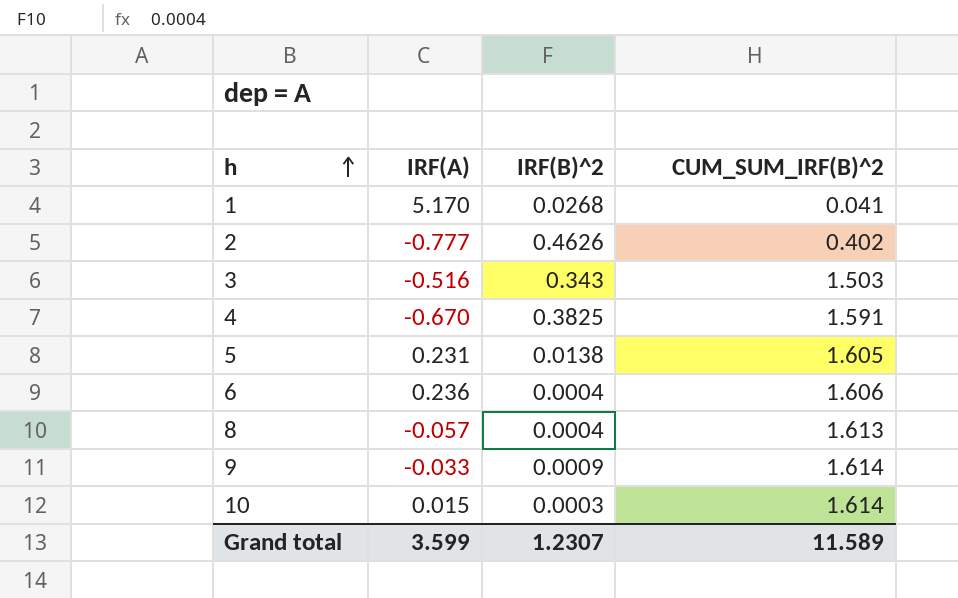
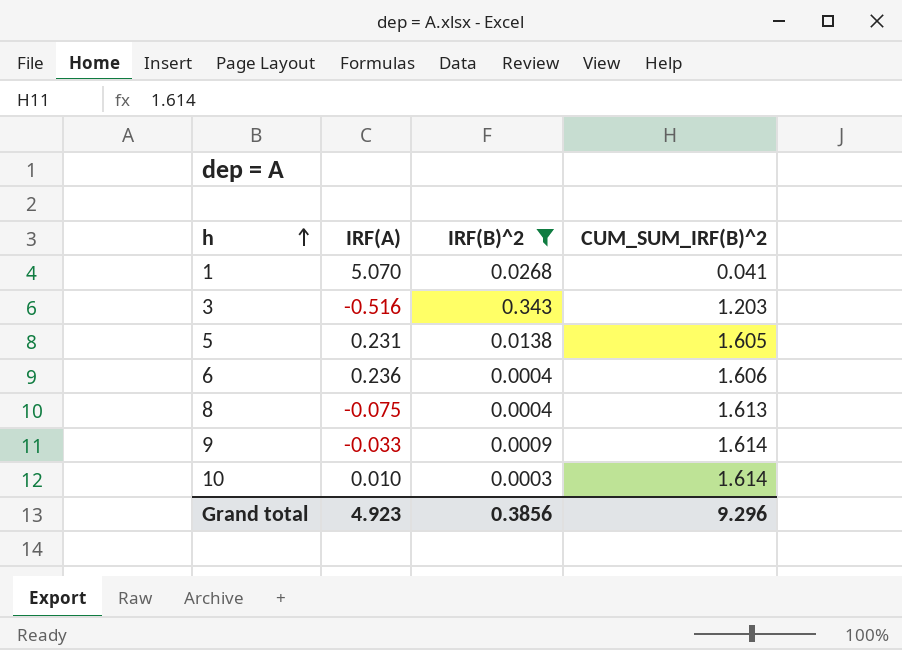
filter: none -> IRF(B)^2 <= 0.343
1 | IRF(A): 5.170 -> 5.070
3 | CUM_SUM_IRF(B)^2: 1.503 -> 1.203
8 | IRF(A): -0.057 -> -0.075
10 | IRF(A): 0.015 -> 0.010
Grand total | IRF(A): 3.599 -> 4.923
Grand total | IRF(B)^2: 1.2307 -> 0.3856
Grand total | CUM_SUM_IRF(B)^2: 11.589 -> 9.296

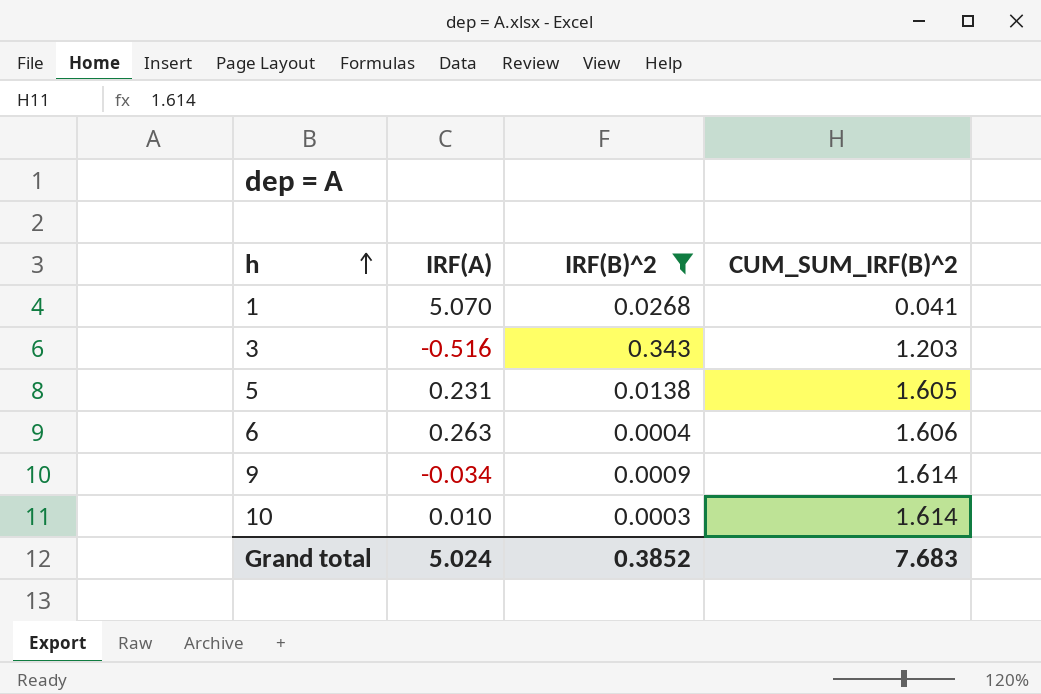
row 8: -0.075 | 0.0004 | 1.613 -> none
6 | IRF(A): 0.236 -> 0.263
9 | IRF(A): -0.033 -> -0.034
Grand total | IRF(A): 4.923 -> 5.024
Grand total | IRF(B)^2: 0.3856 -> 0.3852
Grand total | CUM_SUM_IRF(B)^2: 9.296 -> 7.683

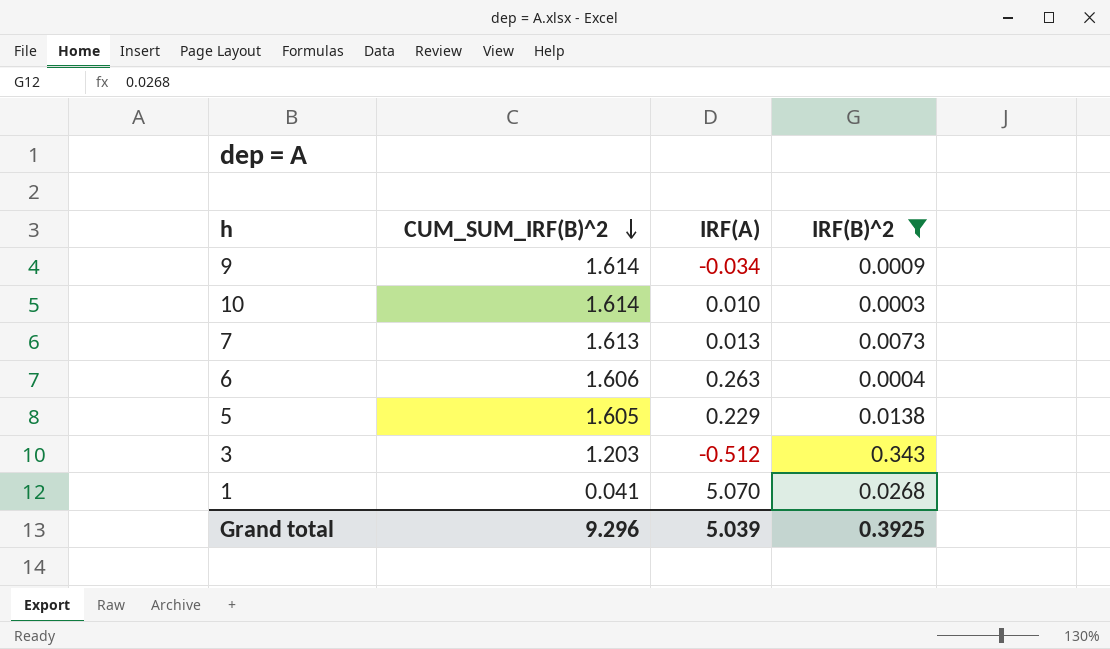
row order: h ascending -> CUM_SUM_IRF(B)^2 descending
column CUM_SUM_IRF(B)^2 | position: 4 -> 2
row 7: none -> 1.613 | 0.013 | 0.0073
5 | IRF(A): 0.231 -> 0.229
3 | IRF(A): -0.516 -> -0.512
Grand total | CUM_SUM_IRF(B)^2: 7.683 -> 9.296
Grand total | IRF(A): 5.024 -> 5.039
Grand total | IRF(B)^2: 0.3852 -> 0.3925

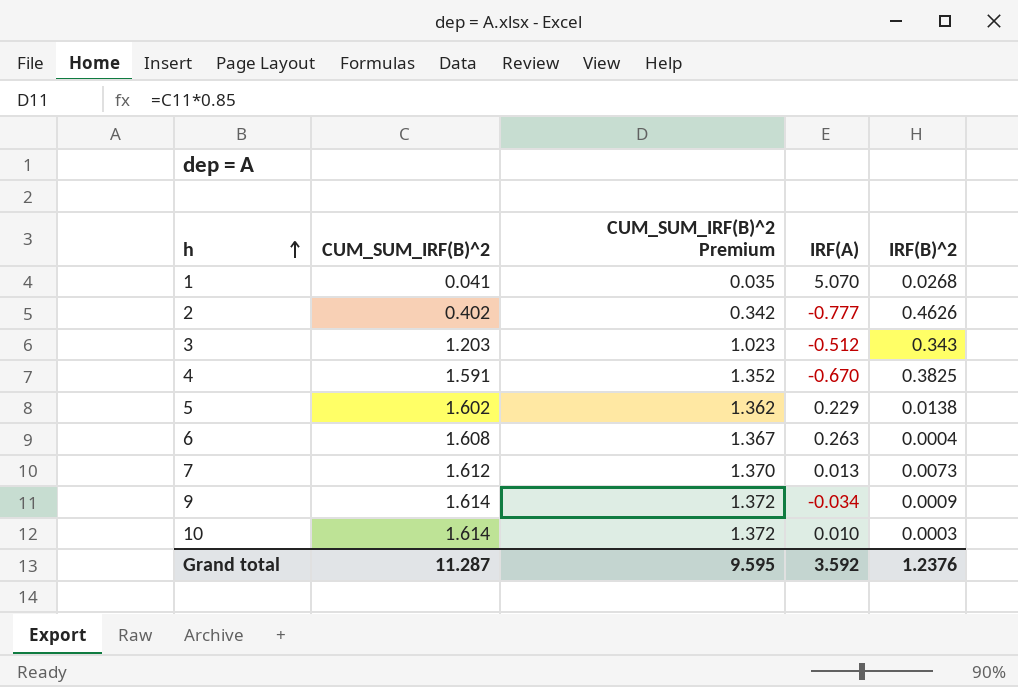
filter: IRF(B)^2 <= 0.343 -> none
row order: CUM_SUM_IRF(B)^2 descending -> h ascending
column CUM_SUM_IRF(B)^2 Premium | formula: none -> [CUM_SUM_IRF(B)^2] * 0.85
5 | CUM_SUM_IRF(B)^2: 1.605 -> 1.602
6 | CUM_SUM_IRF(B)^2: 1.606 -> 1.608
7 | CUM_SUM_IRF(B)^2: 1.613 -> 1.612
Grand total | CUM_SUM_IRF(B)^2: 9.296 -> 11.287
Grand total | IRF(A): 5.039 -> 3.592
Grand total | IRF(B)^2: 0.3925 -> 1.2376

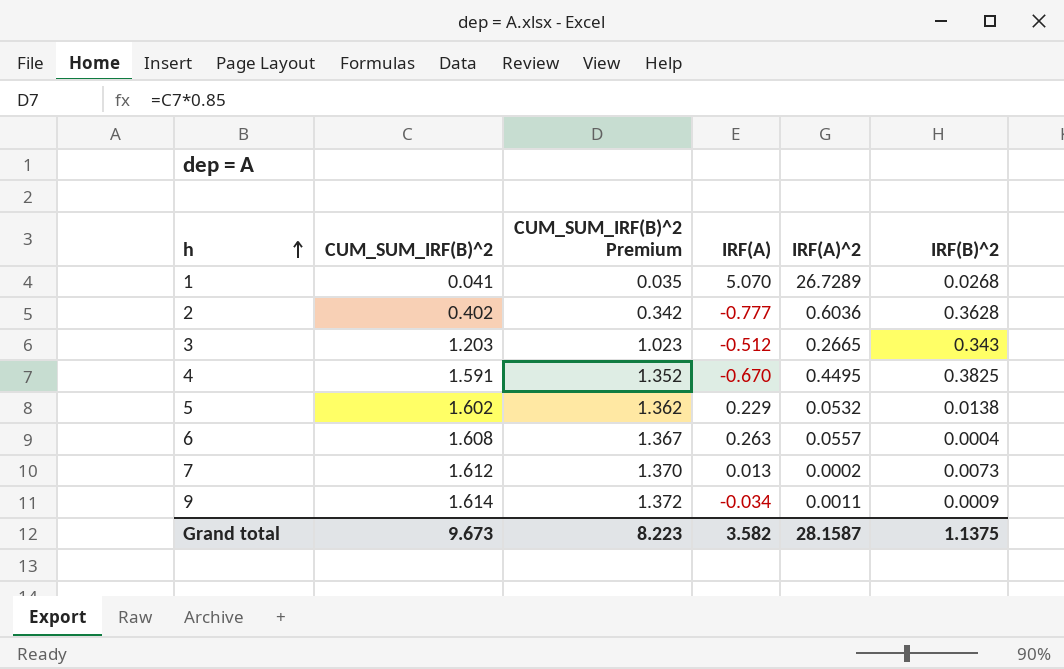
column IRF(A)^2 | position: none -> 5
row 10: 1.614 | 1.372 | 0.010 | 0.0003 -> none
2 | IRF(B)^2: 0.4626 -> 0.3628
Grand total | CUM_SUM_IRF(B)^2: 11.287 -> 9.673
Grand total | CUM_SUM_IRF(B)^2 Premium: 9.595 -> 8.223
Grand total | IRF(A): 3.592 -> 3.582
Grand total | IRF(B)^2: 1.2376 -> 1.1375

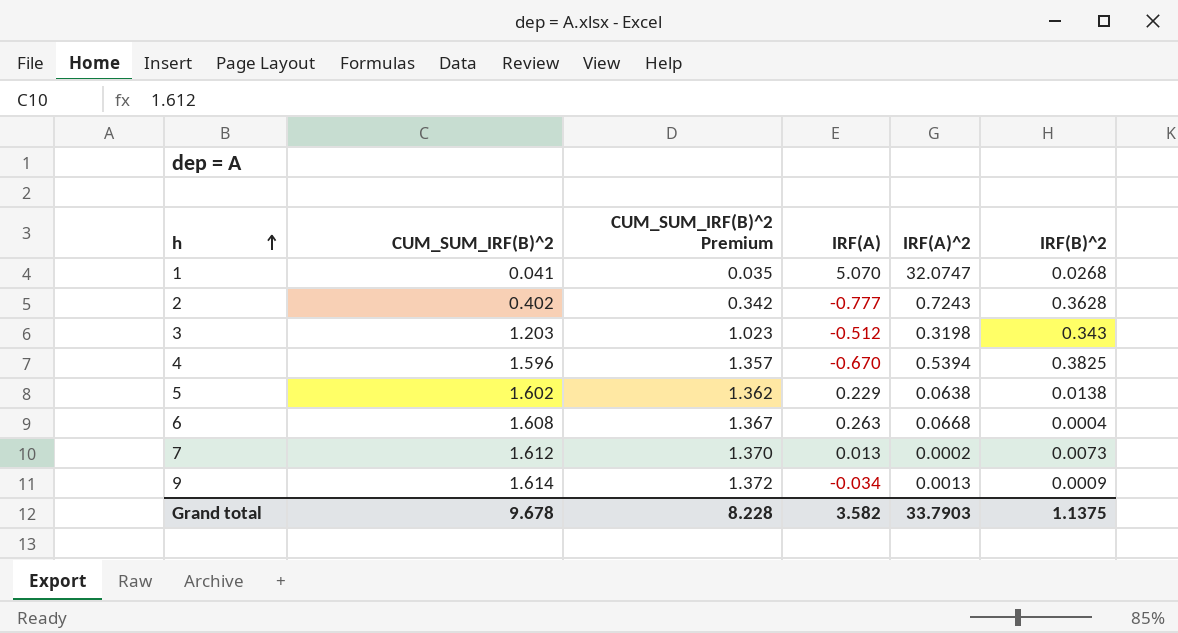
1 | IRF(A)^2: 26.7289 -> 32.0747
2 | IRF(A)^2: 0.6036 -> 0.7243
3 | IRF(A)^2: 0.2665 -> 0.3198
4 | CUM_SUM_IRF(B)^2: 1.591 -> 1.596
4 | CUM_SUM_IRF(B)^2 Premium: 1.352 -> 1.357
4 | IRF(A)^2: 0.4495 -> 0.5394
5 | IRF(A)^2: 0.0532 -> 0.0638
6 | IRF(A)^2: 0.0557 -> 0.0668
9 | IRF(A)^2: 0.0011 -> 0.0013
Grand total | CUM_SUM_IRF(B)^2: 9.673 -> 9.678
Grand total | CUM_SUM_IRF(B)^2 Premium: 8.223 -> 8.228
Grand total | IRF(A)^2: 28.1587 -> 33.7903

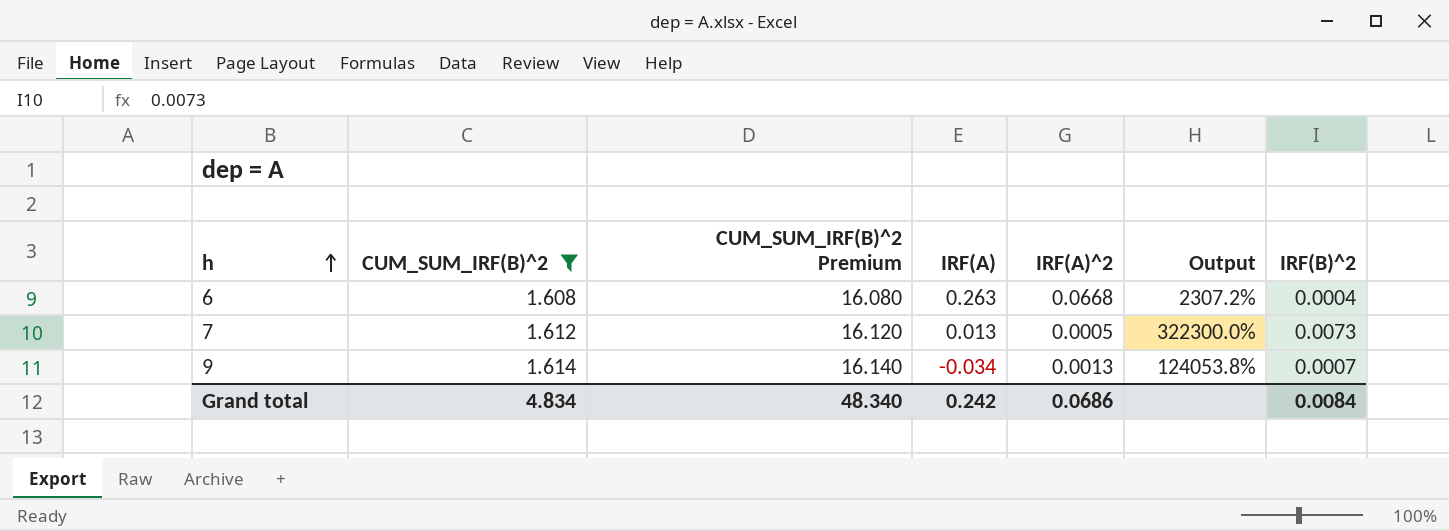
filter: none -> CUM_SUM_IRF(B)^2 >= 1.608
column CUM_SUM_IRF(B)^2 Premium | formula: [CUM_SUM_IRF(B)^2] * 0.85 -> [CUM_SUM_IRF(B)^2] * 10
column Output | formula: none -> ([CUM_SUM_IRF(B)^2] - [IRF(A)^2]) / [IRF(A)^2]
7 | IRF(A)^2: 0.0002 -> 0.0005
9 | IRF(B)^2: 0.0009 -> 0.0007
Grand total | CUM_SUM_IRF(B)^2: 9.678 -> 4.834
Grand total | CUM_SUM_IRF(B)^2 Premium: 8.228 -> 48.340
Grand total | IRF(A): 3.582 -> 0.242
Grand total | IRF(A)^2: 33.7903 -> 0.0686
Grand total | IRF(B)^2: 1.1375 -> 0.0084

